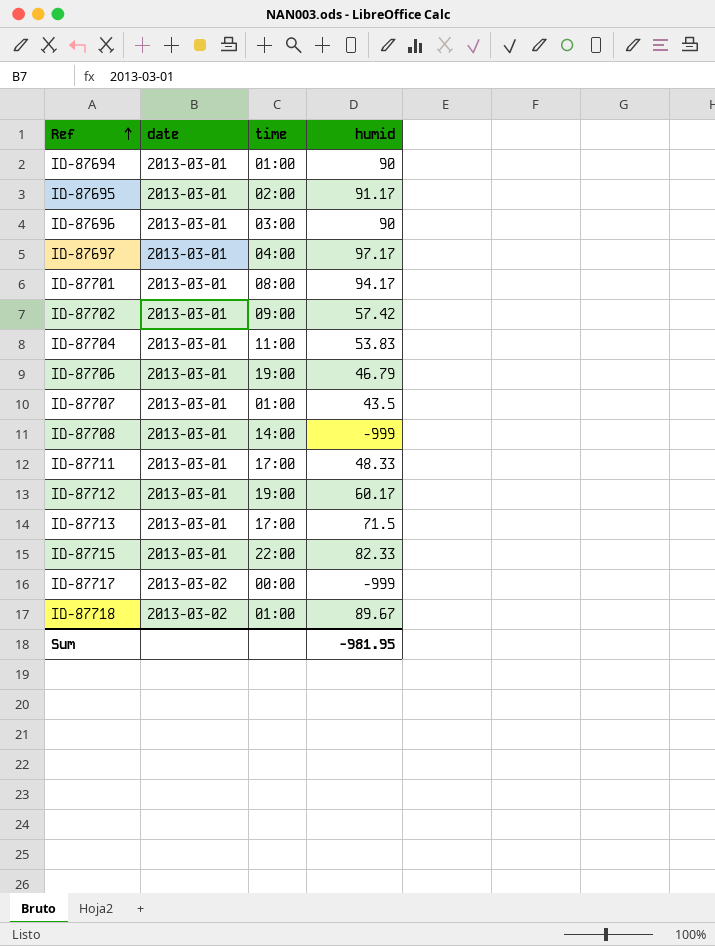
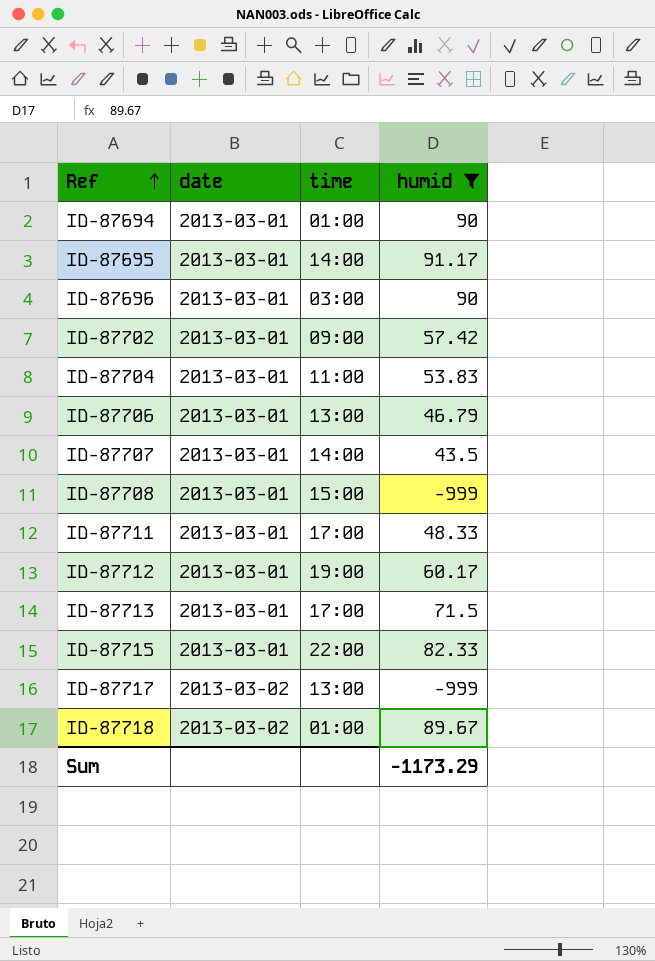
filter: none -> humid <= 91.17
ID-87695 | time: 02:00 -> 14:00
ID-87706 | time: 19:00 -> 13:00
ID-87707 | time: 01:00 -> 14:00
ID-87708 | time: 14:00 -> 15:00
ID-87717 | time: 00:00 -> 13:00
Sum | humid: -981.95 -> -1173.29

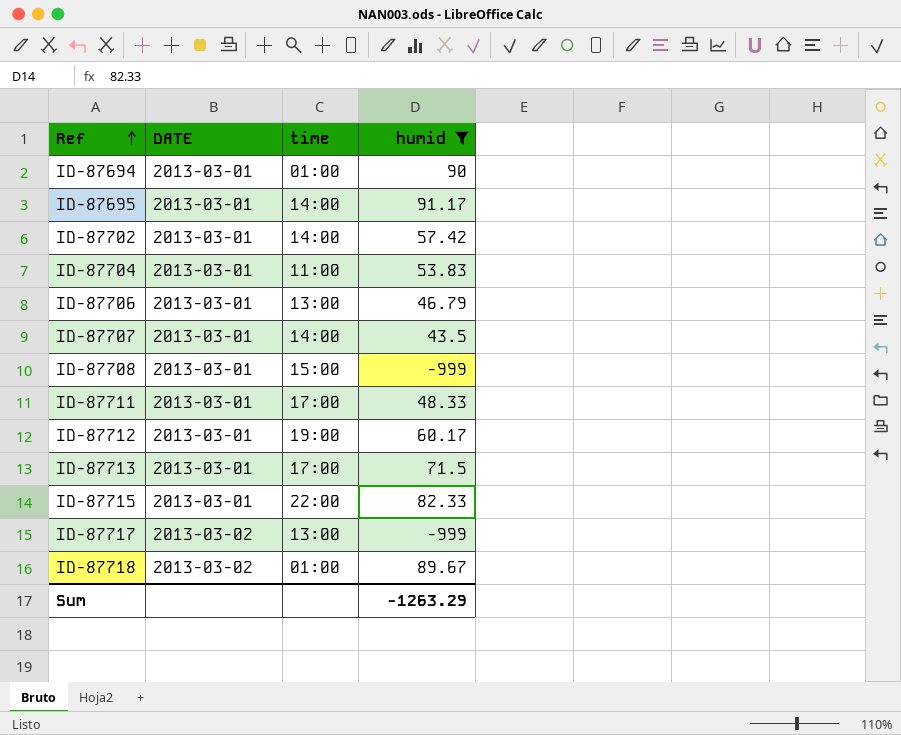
column name: date -> DATE
row ID-87696: 2013-03-01 | 03:00 | 90 -> none
ID-87702 | time: 09:00 -> 14:00
Sum | humid: -1173.29 -> -1263.29

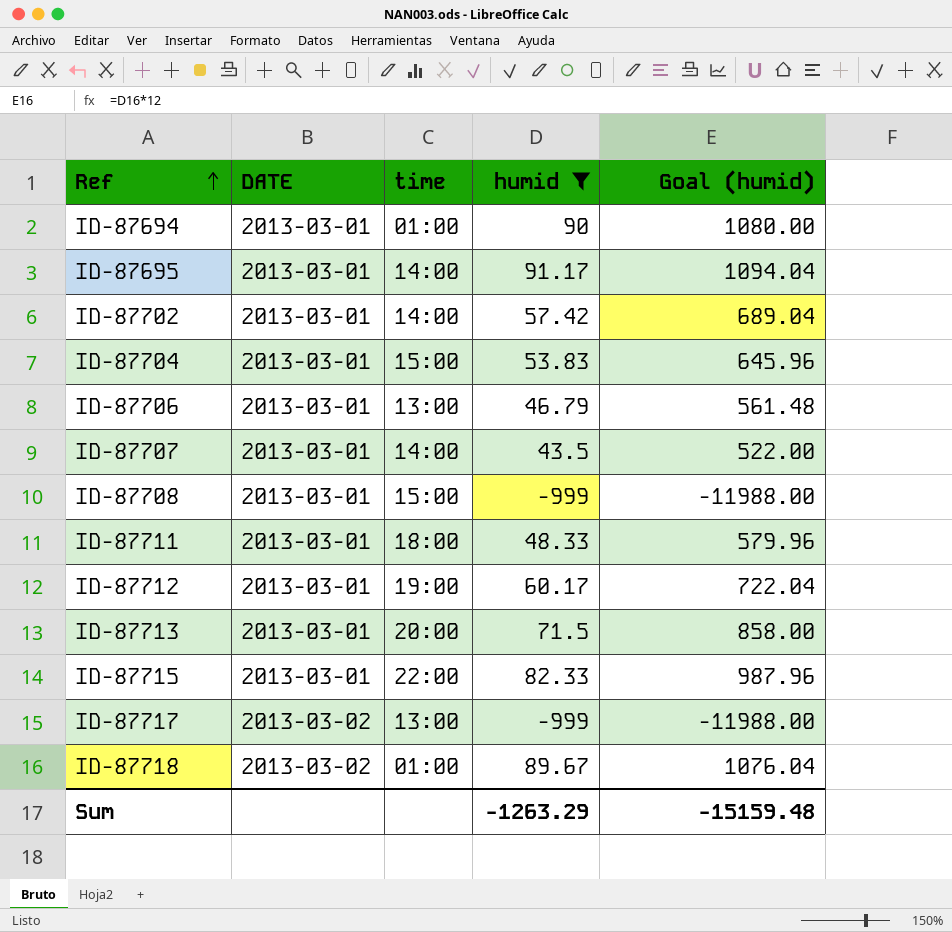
column Goal (humid) | formula: none -> [humid] * 12
ID-87704 | time: 11:00 -> 15:00
ID-87711 | time: 17:00 -> 18:00
ID-87713 | time: 17:00 -> 20:00

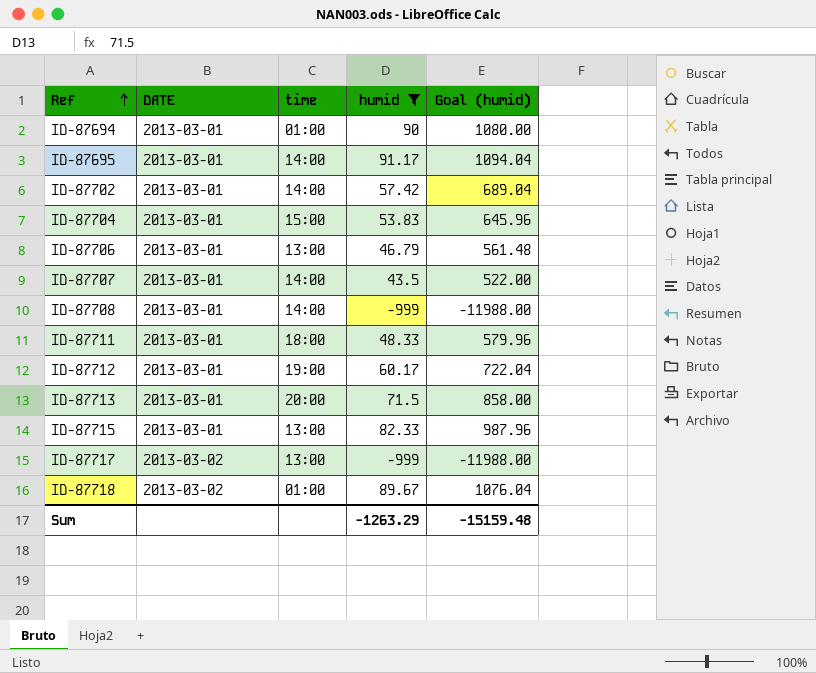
ID-87708 | time: 15:00 -> 14:00
ID-87715 | time: 22:00 -> 13:00

